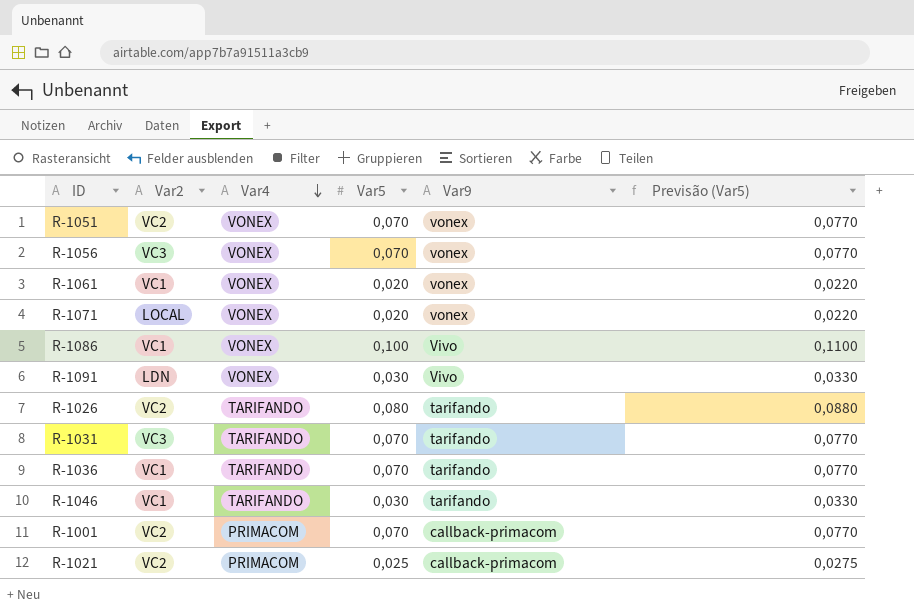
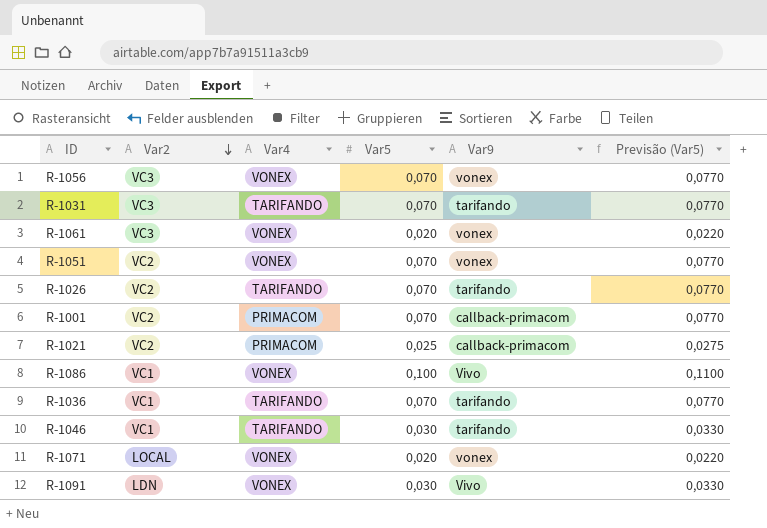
row order: Var4 descending -> Var2 descending
R-1061 | Var2: VC1 -> VC3
R-1026 | Var5: 0,080 -> 0,070
R-1026 | Previsão (Var5): 0,0880 -> 0,0770

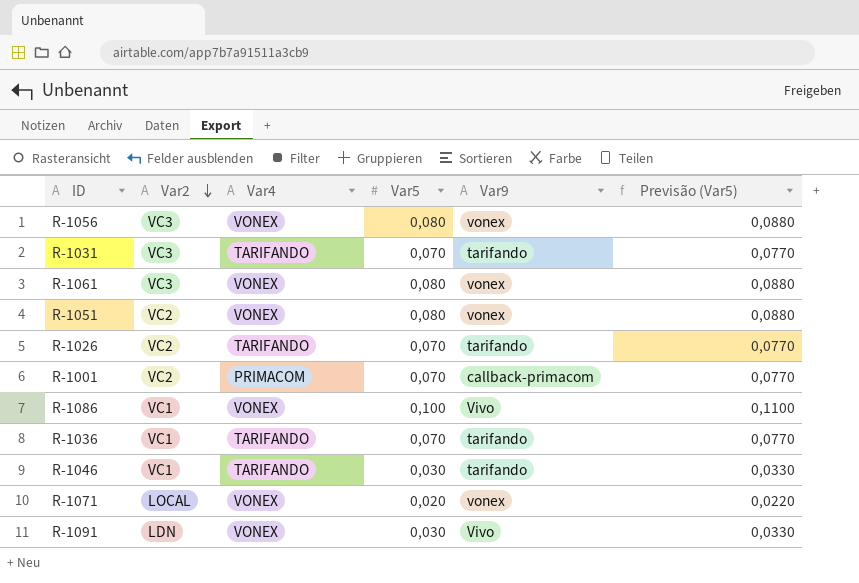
row R-1021: VC2 | PRIMACOM | 0,025 | callback-primacom | 0,0275 -> none
R-1056 | Var5: 0,070 -> 0,080
R-1056 | Previsão (Var5): 0,0770 -> 0,0880
R-1061 | Var5: 0,020 -> 0,080
R-1061 | Previsão (Var5): 0,0220 -> 0,0880
R-1051 | Var5: 0,070 -> 0,080
R-1051 | Previsão (Var5): 0,0770 -> 0,0880

